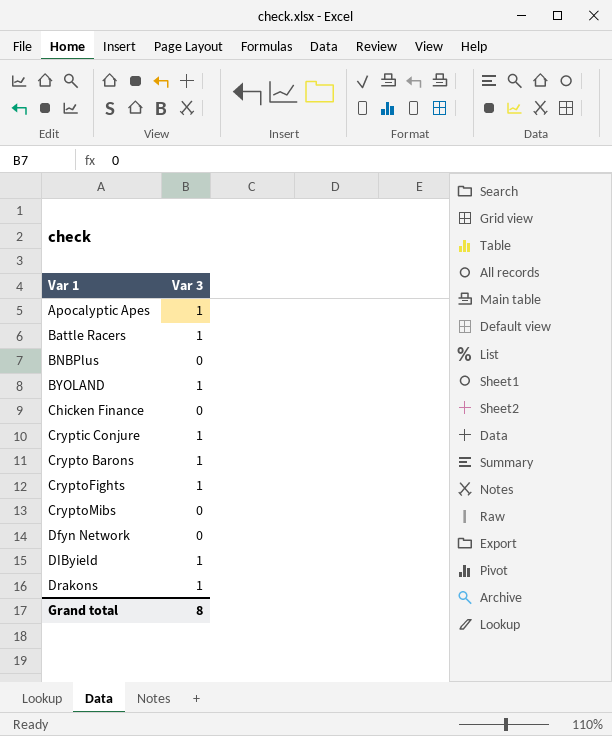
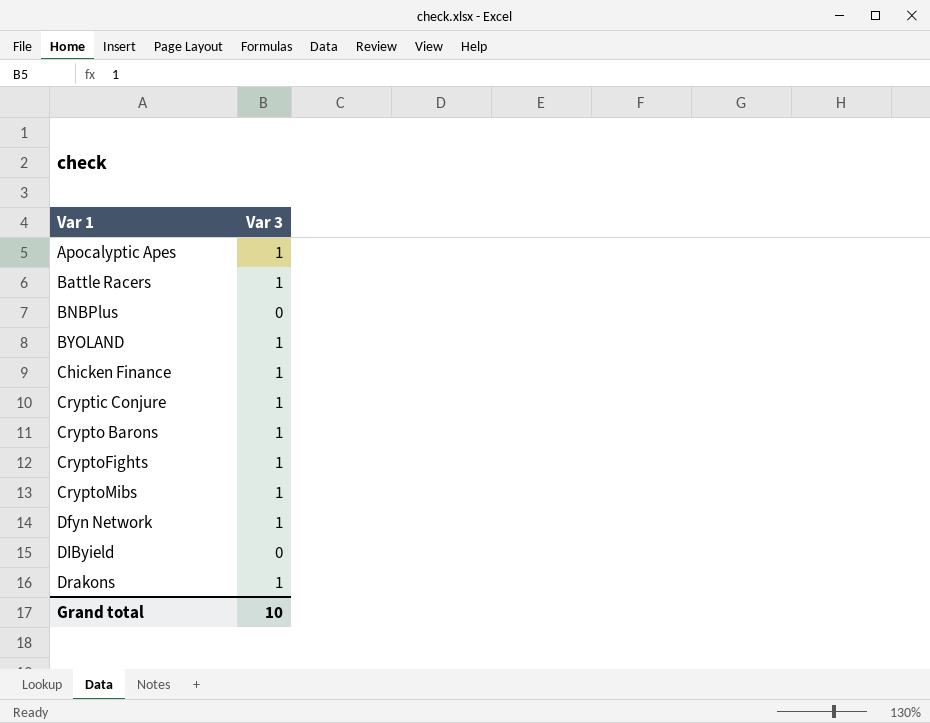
Chicken Finance | Var 3: 0 -> 1
CryptoMibs | Var 3: 0 -> 1
Dfyn Network | Var 3: 0 -> 1
DIByield | Var 3: 1 -> 0
Grand total | Var 3: 8 -> 10

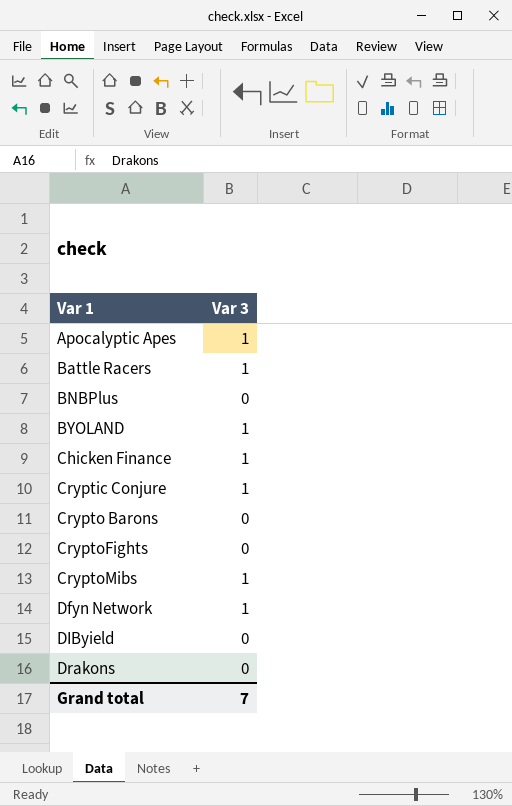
Crypto Barons | Var 3: 1 -> 0
CryptoFights | Var 3: 1 -> 0
Drakons | Var 3: 1 -> 0
Grand total | Var 3: 10 -> 7

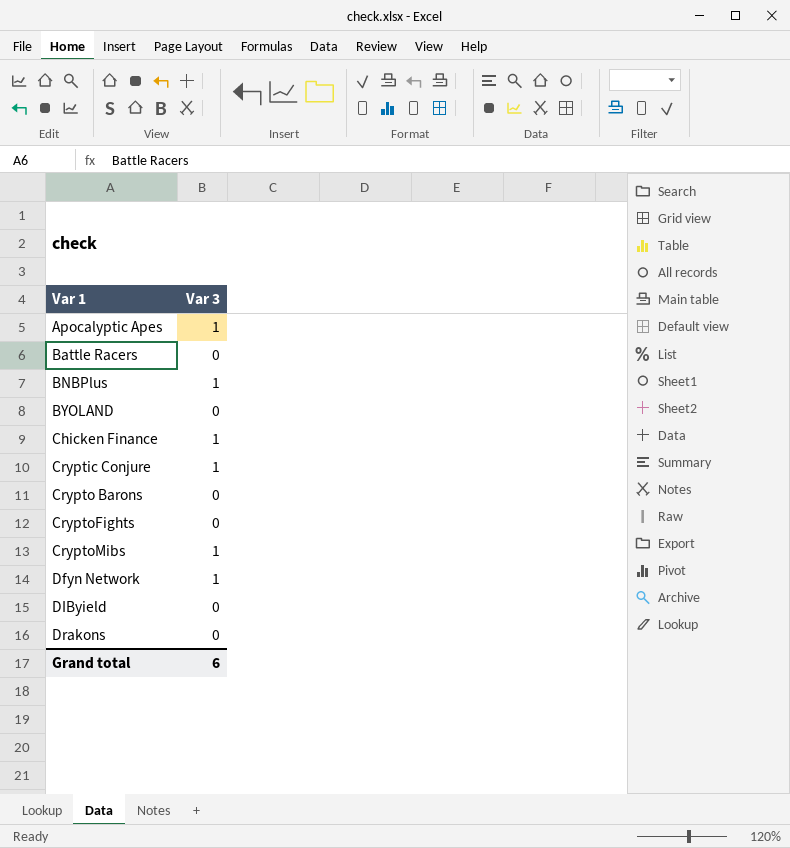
Battle Racers | Var 3: 1 -> 0
BNBPlus | Var 3: 0 -> 1
BYOLAND | Var 3: 1 -> 0
Grand total | Var 3: 7 -> 6

